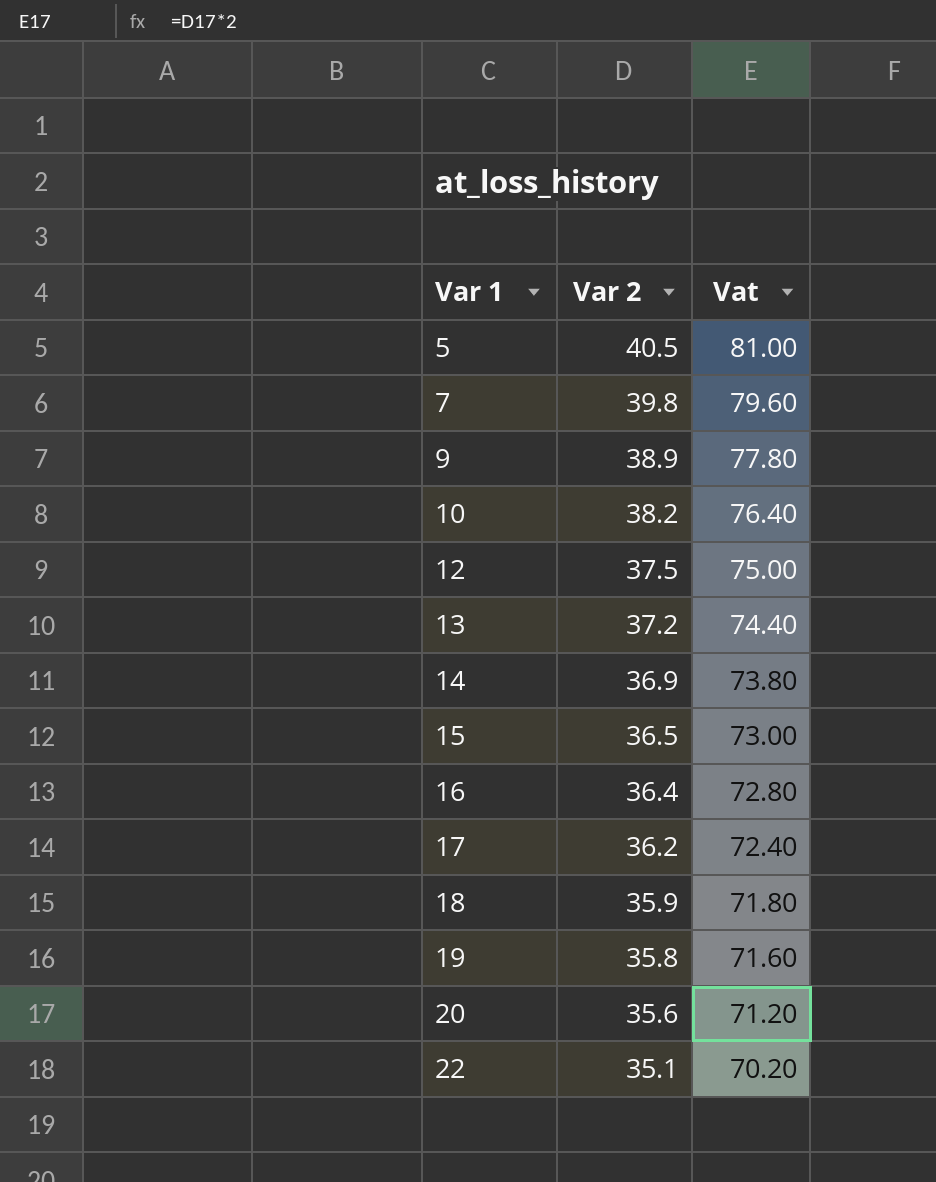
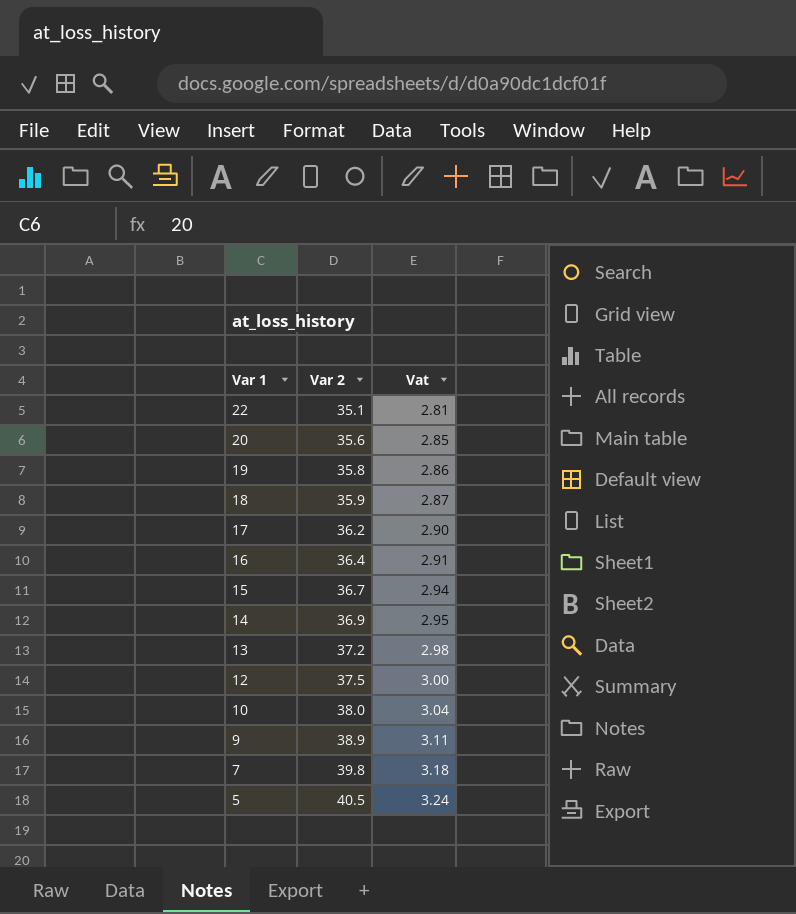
row order: Var 1 ascending -> Var 1 descending
column Vat | formula: [Var 2] * 2 -> [Var 2] * 0.08
15 | Var 2: 36.5 -> 36.7
10 | Var 2: 38.2 -> 38.0

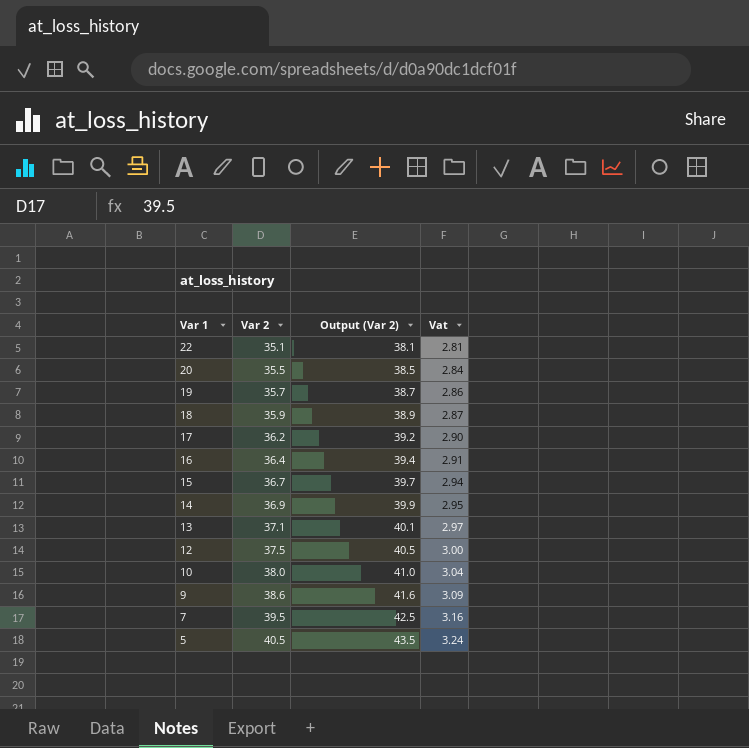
column Output (Var 2) | formula: none -> [Var 2] + 3
20 | Var 2: 35.6 -> 35.5
20 | Vat: 2.85 -> 2.84
19 | Var 2: 35.8 -> 35.7
13 | Var 2: 37.2 -> 37.1
13 | Vat: 2.98 -> 2.97
9 | Var 2: 38.9 -> 38.6
9 | Vat: 3.11 -> 3.09
7 | Var 2: 39.8 -> 39.5
7 | Vat: 3.18 -> 3.16

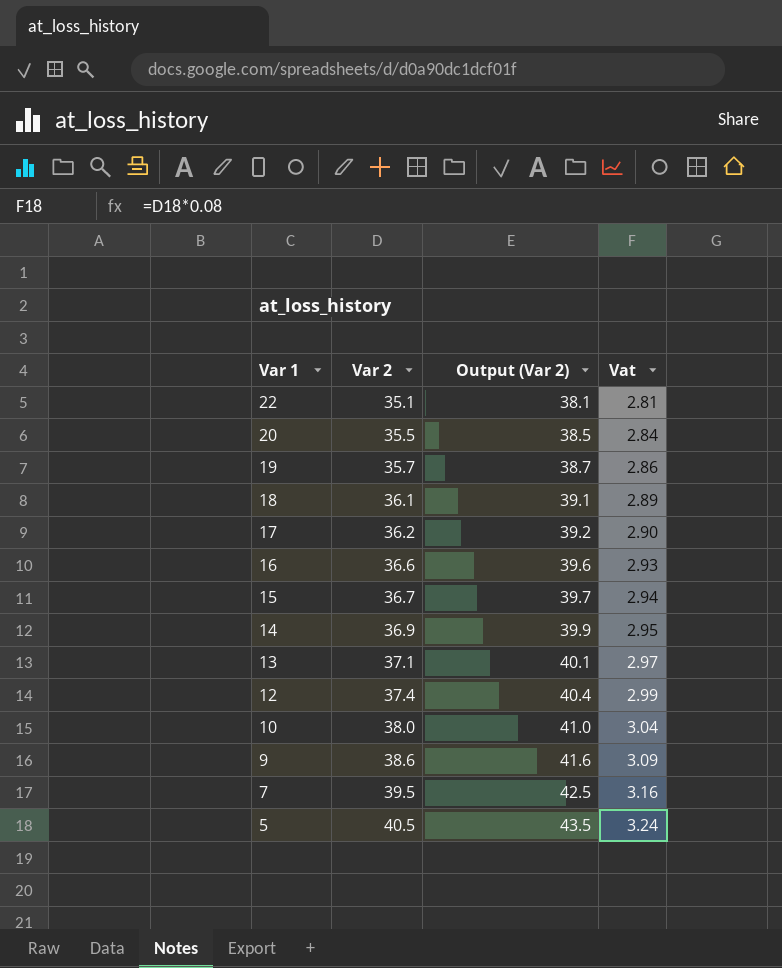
18 | Var 2: 35.9 -> 36.1
18 | Output (Var 2): 38.9 -> 39.1
18 | Vat: 2.87 -> 2.89
16 | Var 2: 36.4 -> 36.6
16 | Output (Var 2): 39.4 -> 39.6
16 | Vat: 2.91 -> 2.93
12 | Var 2: 37.5 -> 37.4
12 | Output (Var 2): 40.5 -> 40.4
12 | Vat: 3.00 -> 2.99

